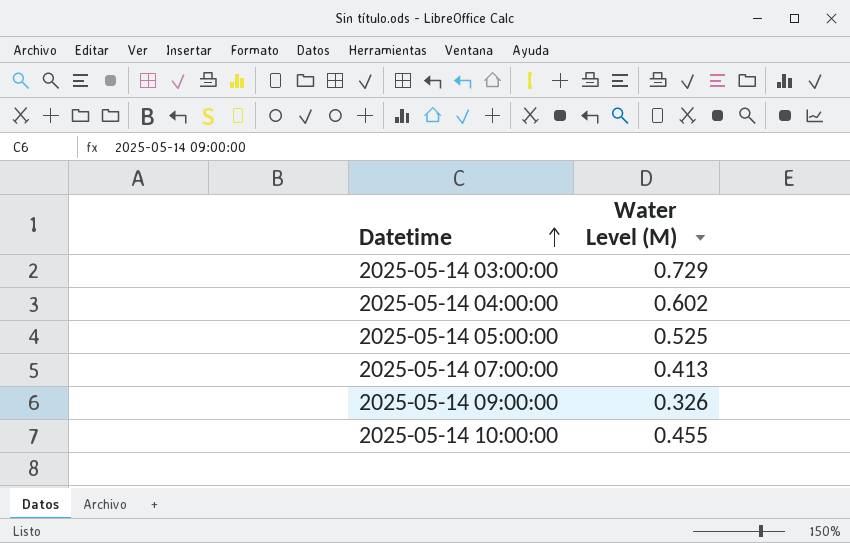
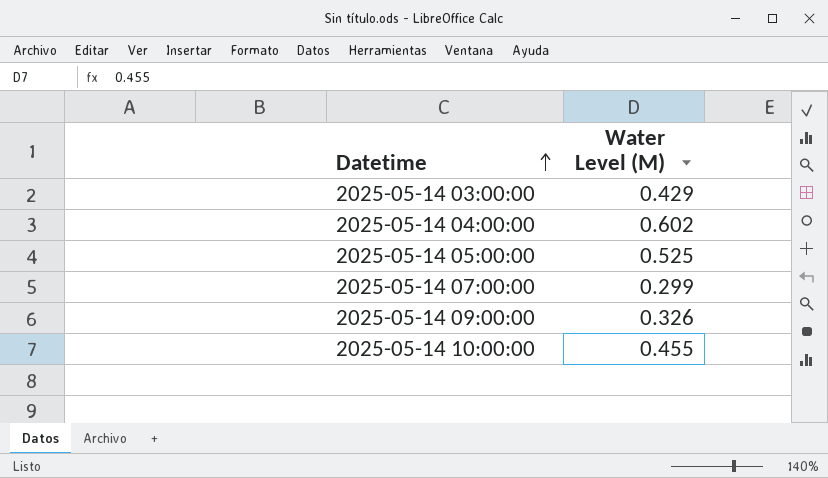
2025-05-14 03:00:00 | Water Level (M): 0.729 -> 0.429
2025-05-14 07:00:00 | Water Level (M): 0.413 -> 0.299

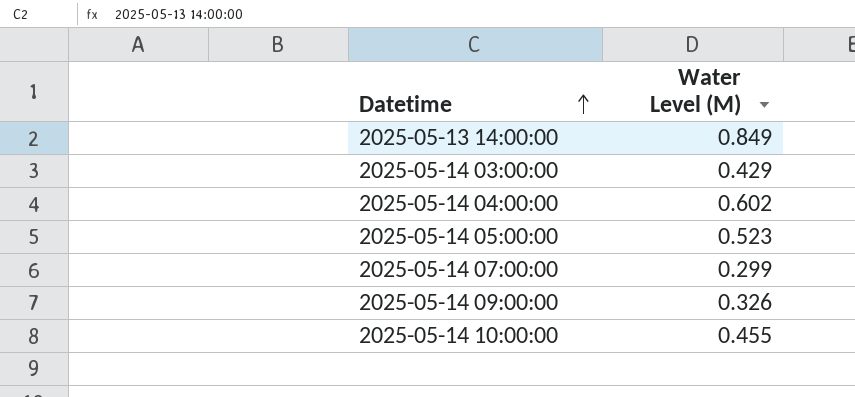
row 2025-05-13 14:00:00: none -> 0.849
2025-05-14 05:00:00 | Water Level (M): 0.525 -> 0.523

